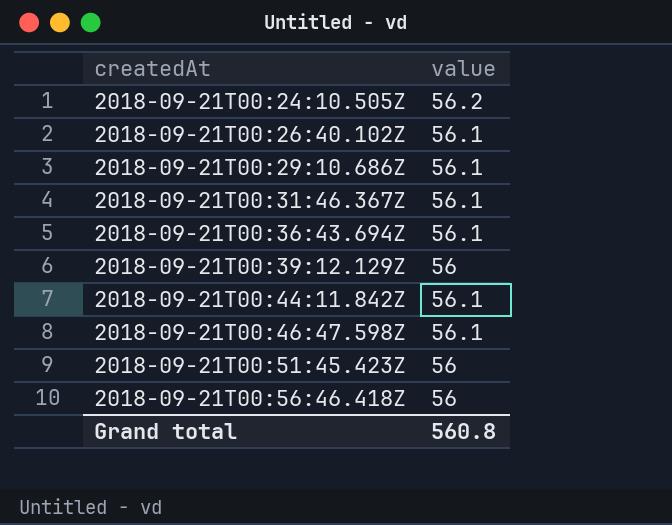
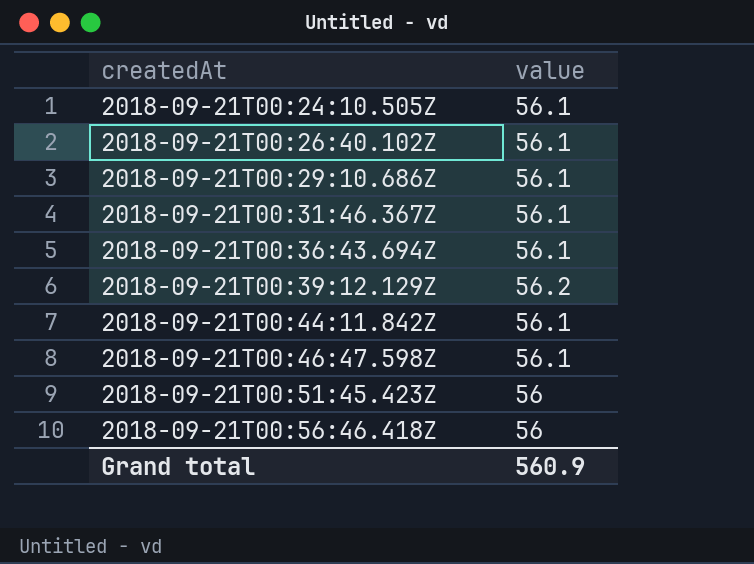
2018-09-21T00:24:10.505Z | value: 56.2 -> 56.1
2018-09-21T00:39:12.129Z | value: 56 -> 56.2
Grand total | value: 560.8 -> 560.9

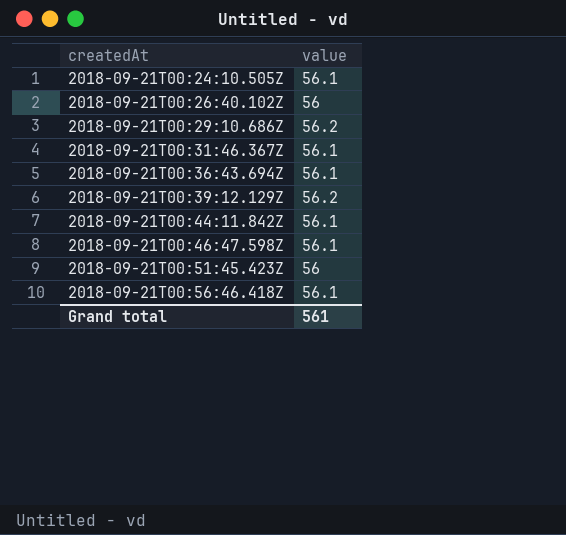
2018-09-21T00:26:40.102Z | value: 56.1 -> 56
2018-09-21T00:29:10.686Z | value: 56.1 -> 56.2
2018-09-21T00:56:46.418Z | value: 56 -> 56.1
Grand total | value: 560.9 -> 561

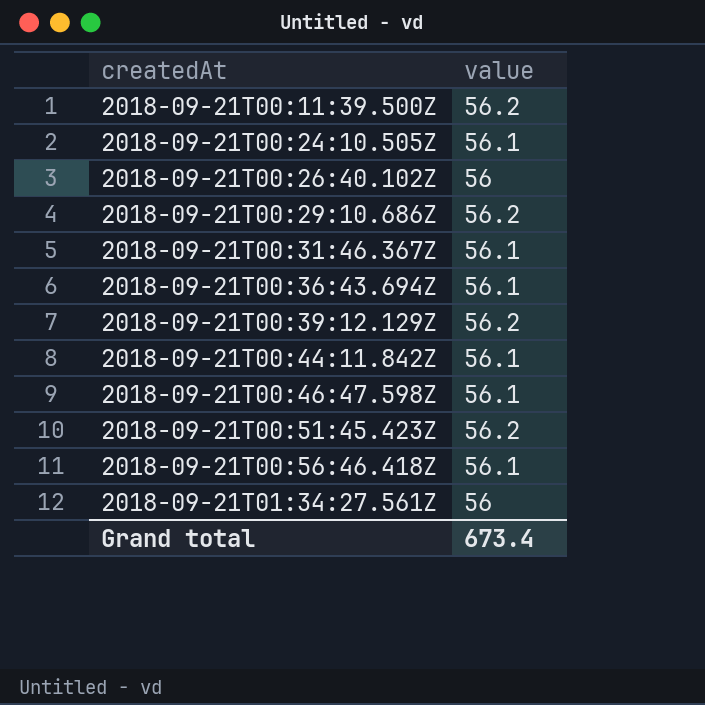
row 2018-09-21T00:11:39.500Z: none -> 56.2
2018-09-21T00:51:45.423Z | value: 56 -> 56.2
row 2018-09-21T01:34:27.561Z: none -> 56
Grand total | value: 561 -> 673.4

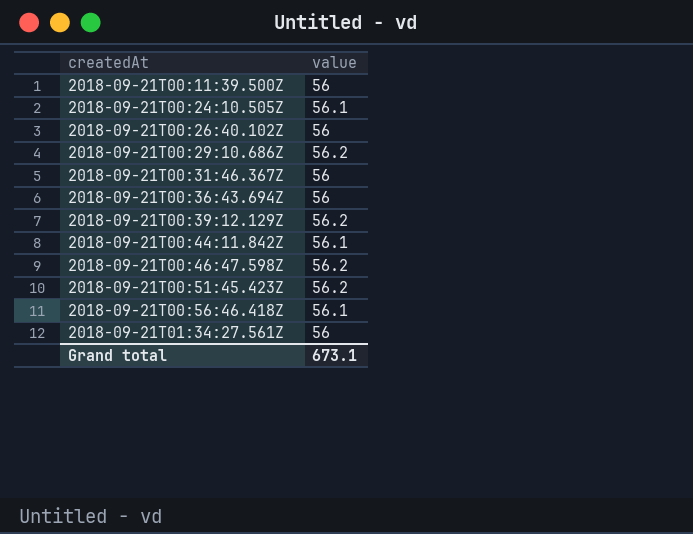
2018-09-21T00:11:39.500Z | value: 56.2 -> 56
2018-09-21T00:31:46.367Z | value: 56.1 -> 56
2018-09-21T00:36:43.694Z | value: 56.1 -> 56
2018-09-21T00:46:47.598Z | value: 56.1 -> 56.2
Grand total | value: 673.4 -> 673.1

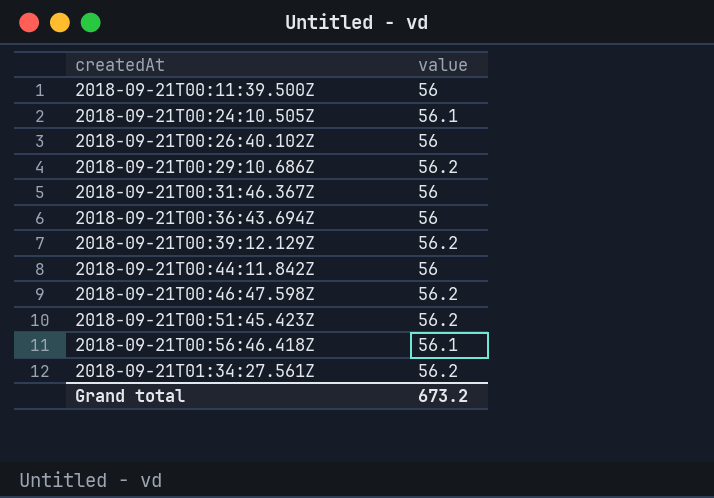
2018-09-21T00:44:11.842Z | value: 56.1 -> 56
2018-09-21T01:34:27.561Z | value: 56 -> 56.2
Grand total | value: 673.1 -> 673.2

